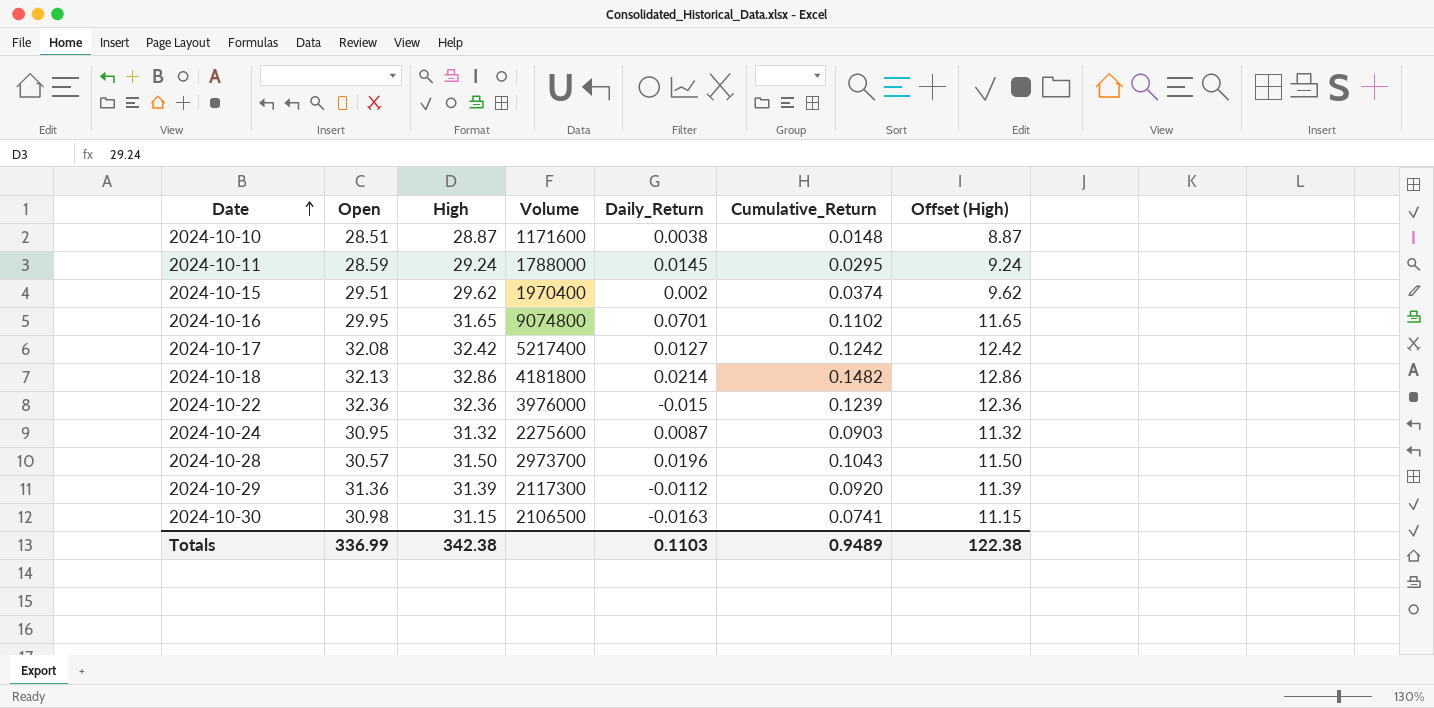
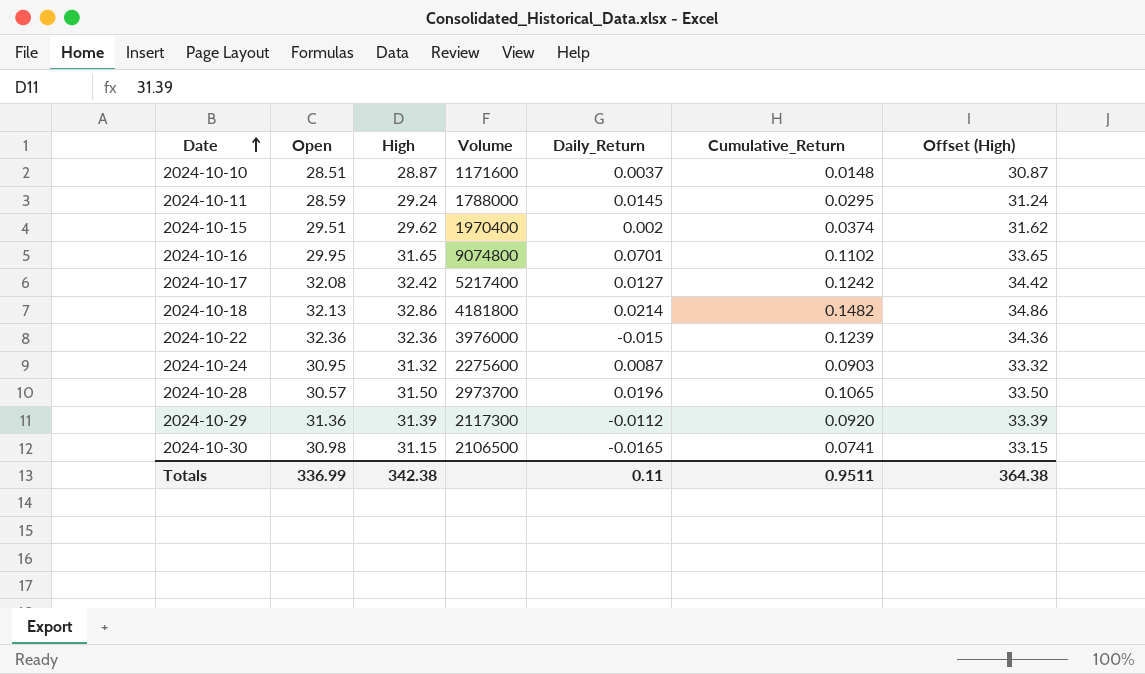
column Offset (High) | formula: [High] - 20 -> [High] + 2
2024-10-10 | Daily_Return: 0.0038 -> 0.0037
2024-10-28 | Cumulative_Return: 0.1043 -> 0.1065
2024-10-30 | Daily_Return: -0.0163 -> -0.0165
Totals | Daily_Return: 0.1103 -> 0.11
Totals | Cumulative_Return: 0.9489 -> 0.9511
Totals | Offset (High): 122.38 -> 364.38

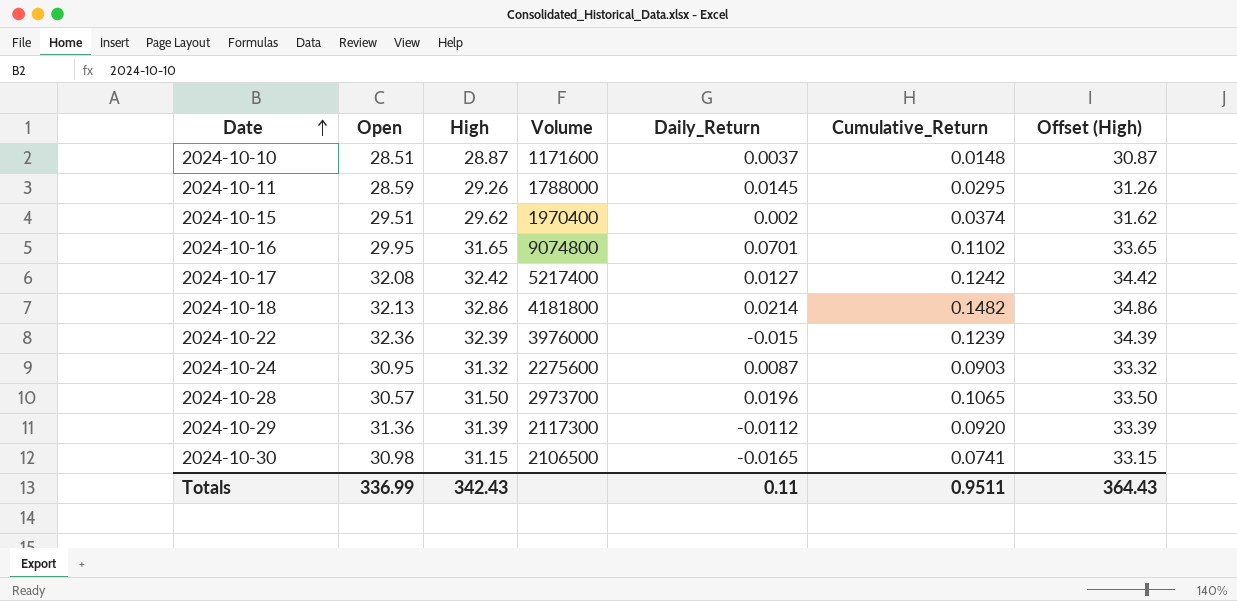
2024-10-11 | High: 29.24 -> 29.26
2024-10-11 | Offset (High): 31.24 -> 31.26
2024-10-22 | High: 32.36 -> 32.39
2024-10-22 | Offset (High): 34.36 -> 34.39
Totals | High: 342.38 -> 342.43
Totals | Offset (High): 364.38 -> 364.43

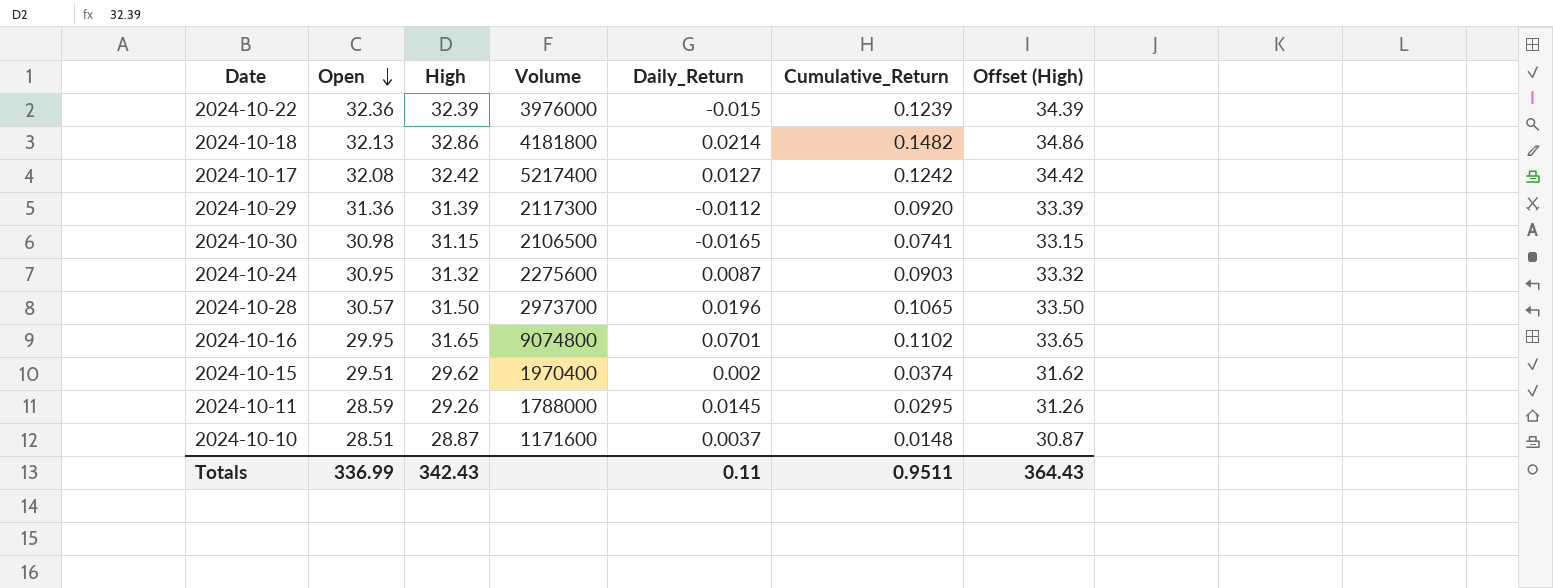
row order: Date ascending -> Open descending

